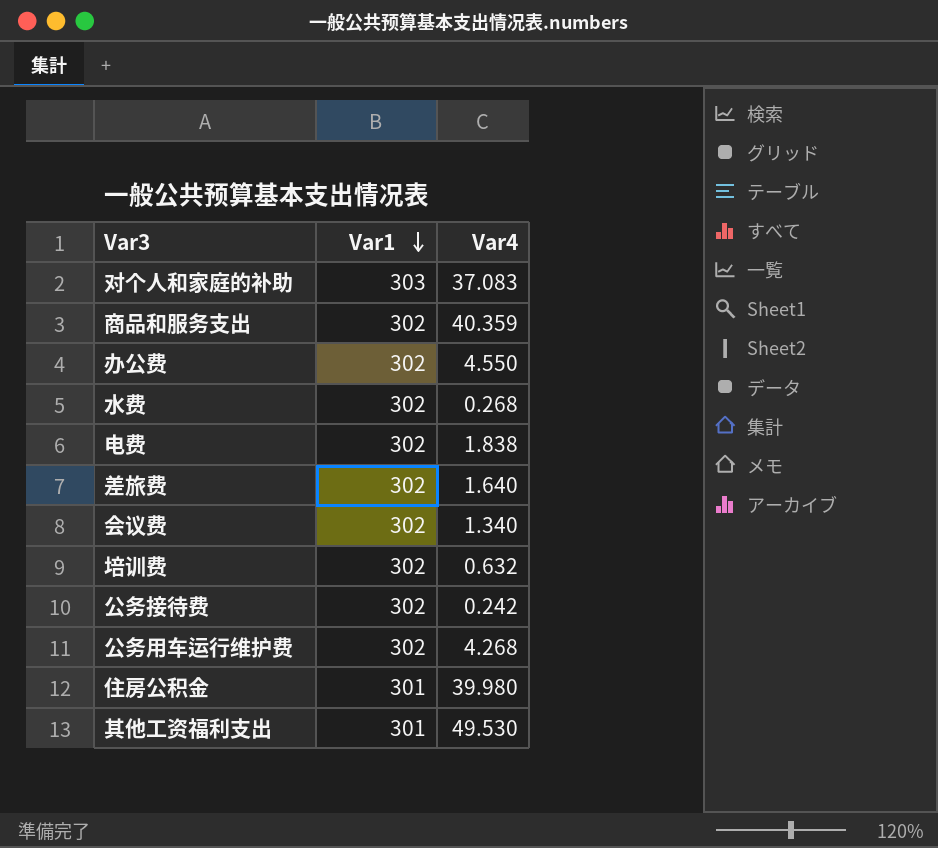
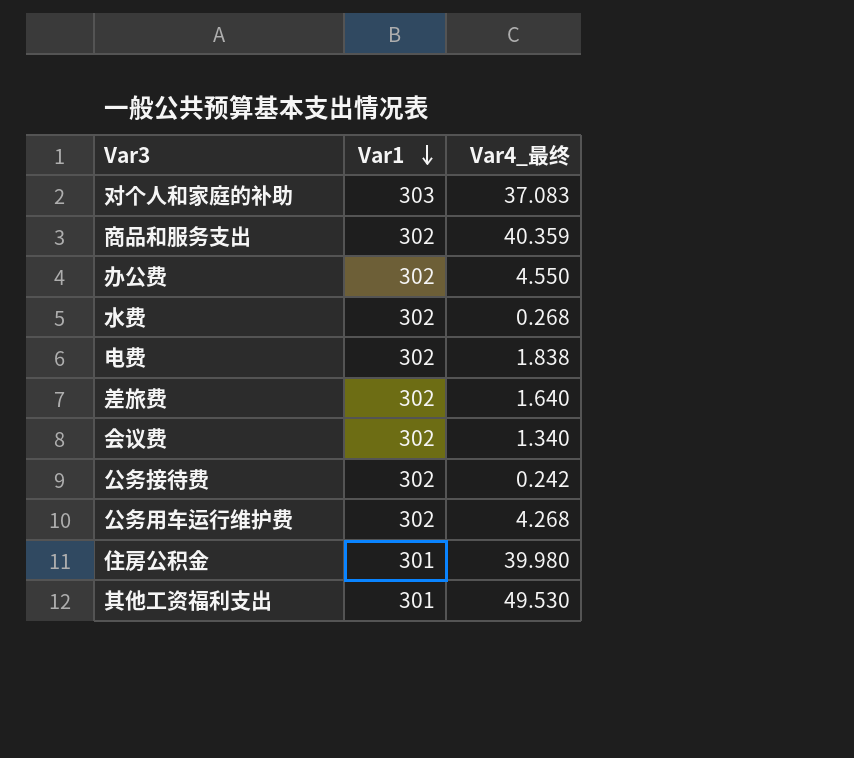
column name: Var4 -> Var4_最终
row 培训费: 302 | 0.632 -> none

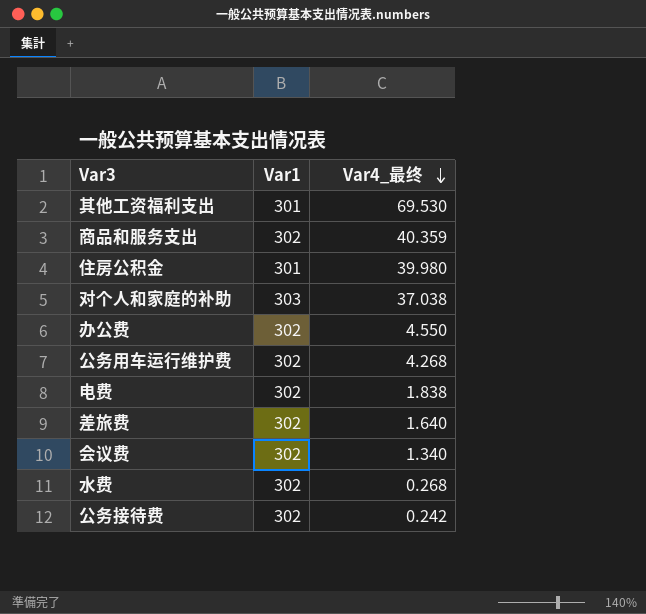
row order: Var1 descending -> Var4_最终 descending
其他工资福利支出 | Var4_最终: 49.530 -> 69.530
对个人和家庭的补助 | Var4_最终: 37.083 -> 37.038

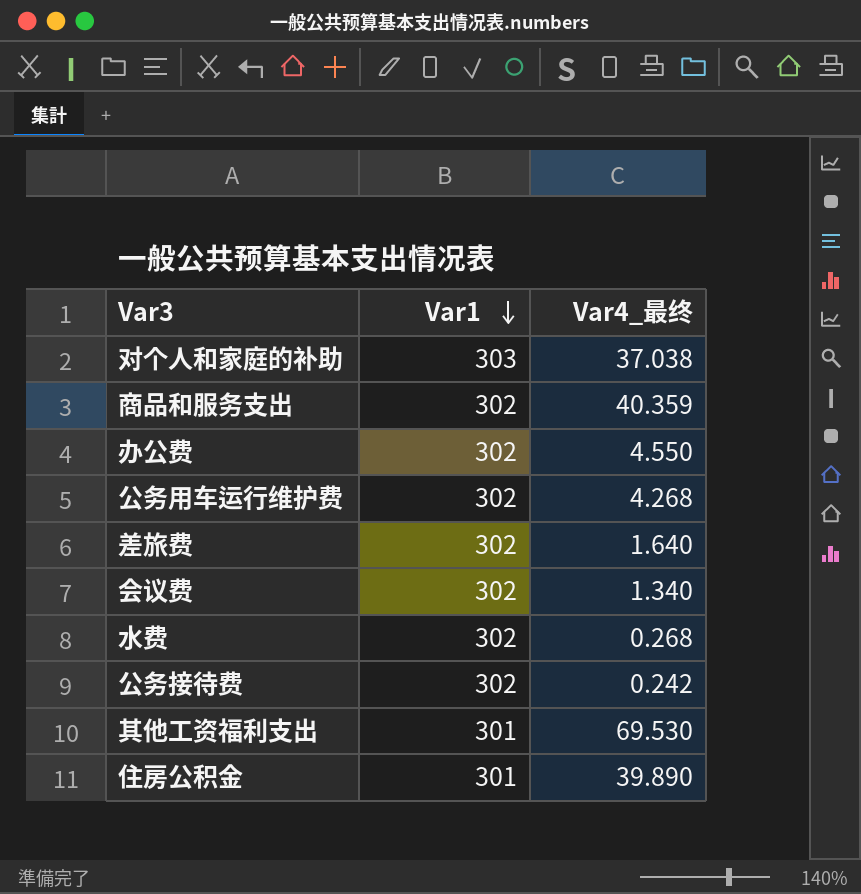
row order: Var4_最终 descending -> Var1 descending
row 电费: 302 | 1.838 -> none
住房公积金 | Var4_最终: 39.980 -> 39.890

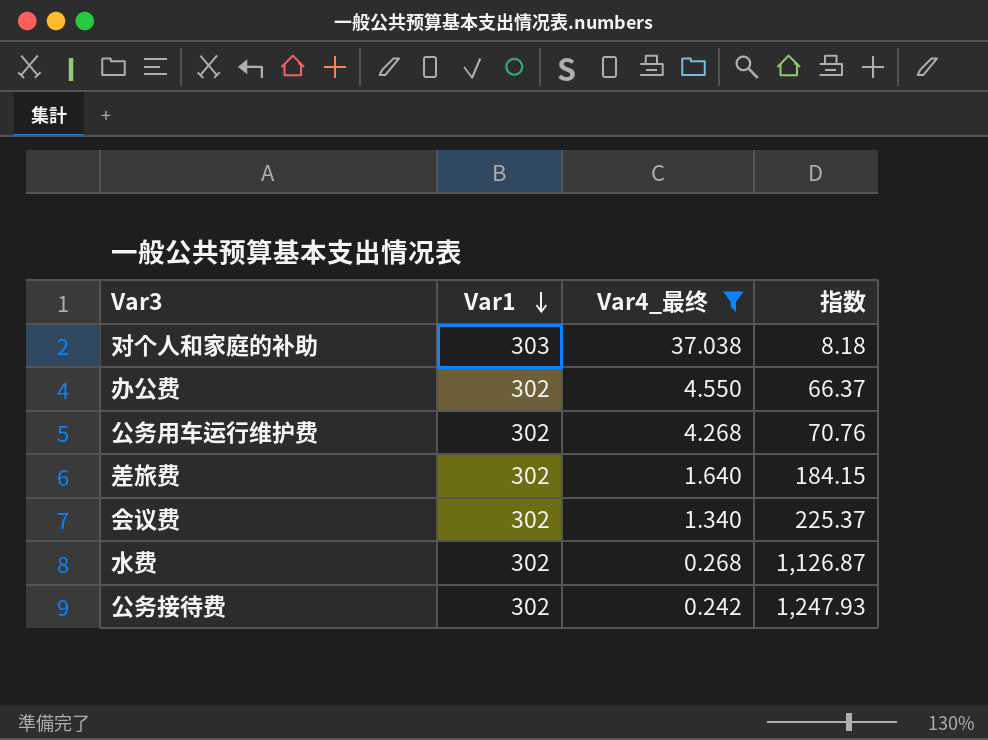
filter: none -> Var4_最终 <= 37.038
column 指数 | formula: none -> [Var1] / [Var4_最终]

